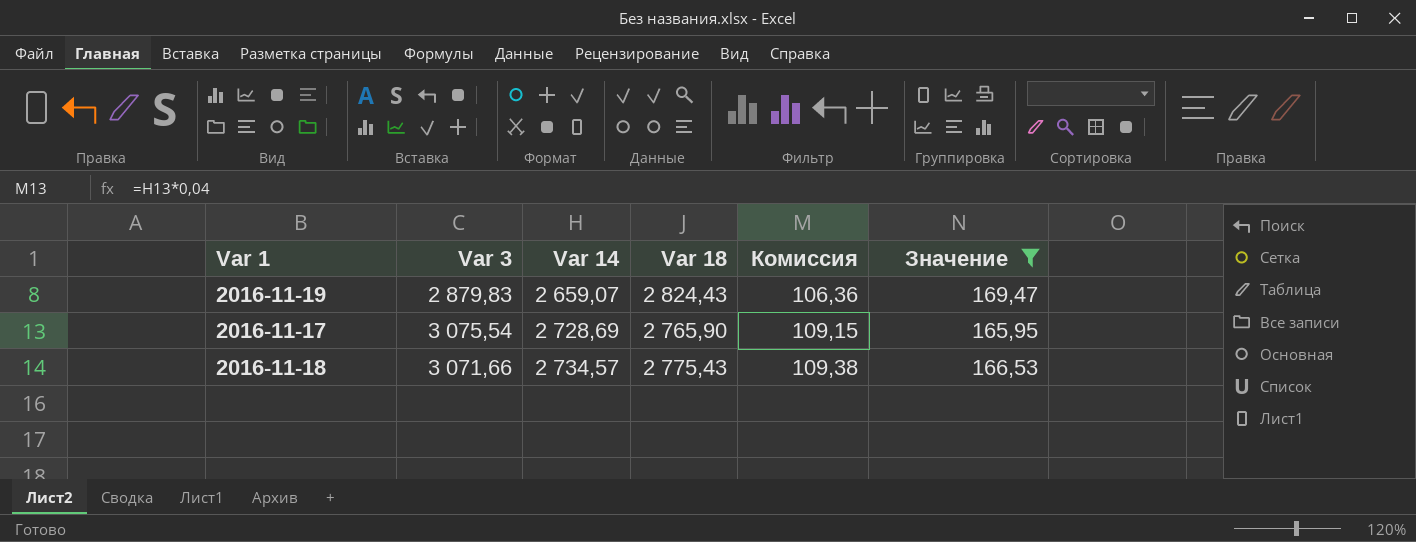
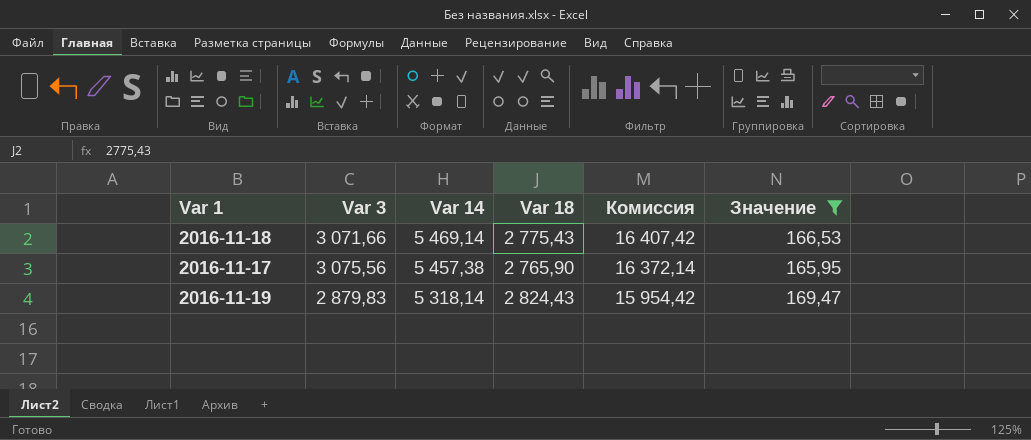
row order: Var 14 ascending -> Var 14 descending
column Комиссия | formula: [Var 14] * 0,04 -> [Var 14] * 3
2016-11-18 | Var 14: 2 734,57 -> 5 469,14
2016-11-17 | Var 3: 3 075,54 -> 3 075,56
2016-11-17 | Var 14: 2 728,69 -> 5 457,38
2016-11-19 | Var 14: 2 659,07 -> 5 318,14

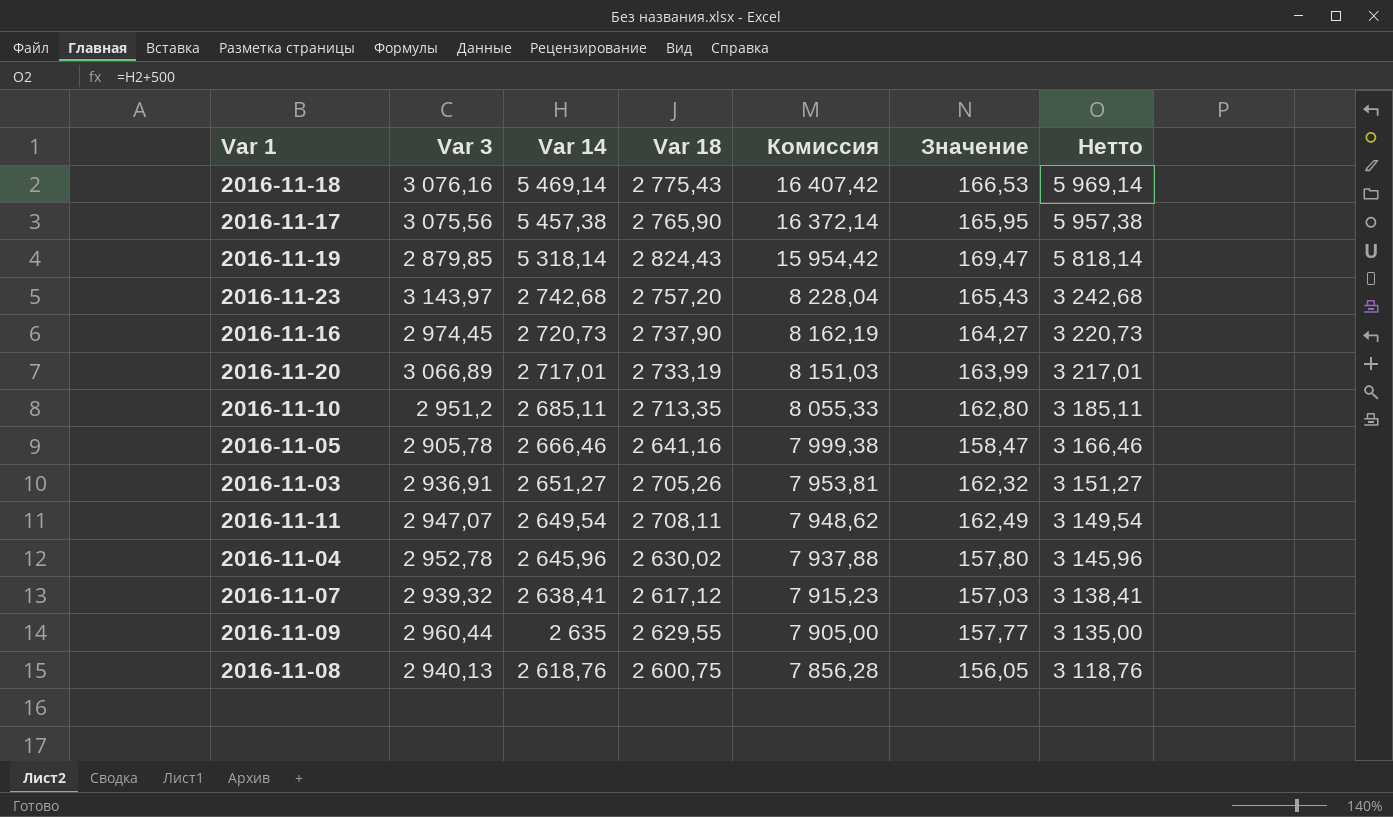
filter: Значение >= 165,95 -> none
column Нетто | formula: none -> [Var 14] + 500
2016-11-18 | Var 3: 3 071,66 -> 3 076,16
2016-11-19 | Var 3: 2 879,83 -> 2 879,85

